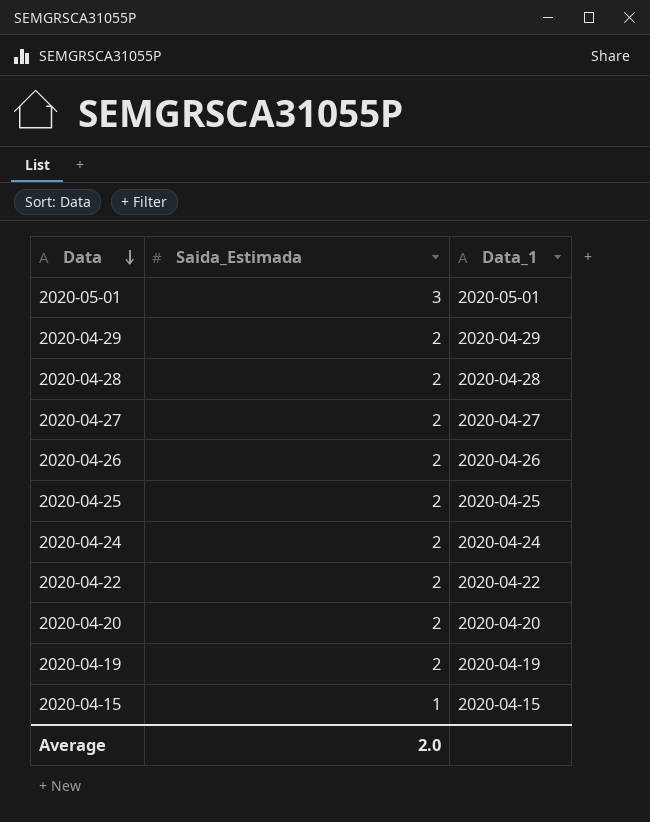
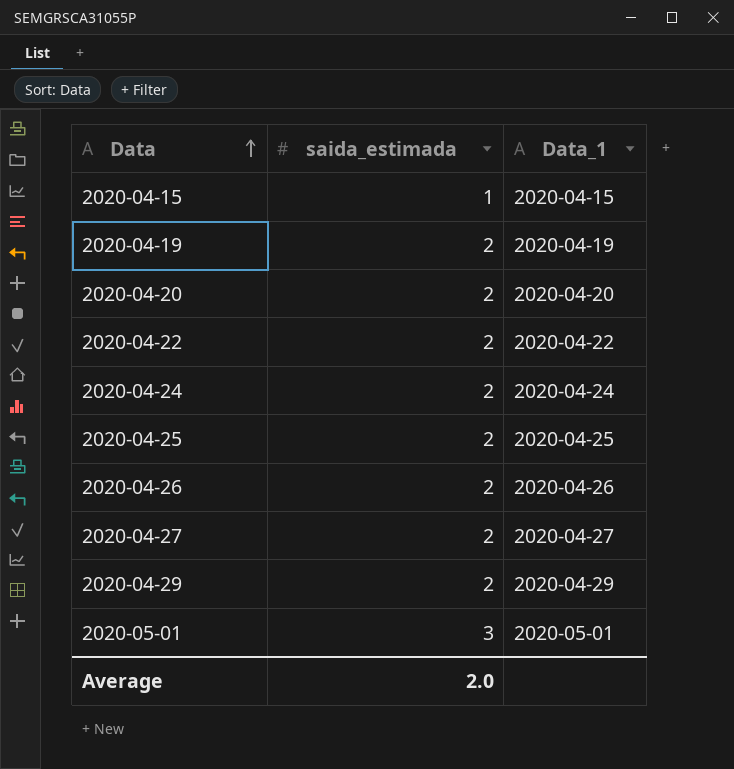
row order: Data descending -> Data ascending
column name: Saida_Estimada -> saida_estimada
row 2020-04-28: 2 | 2020-04-28 -> none

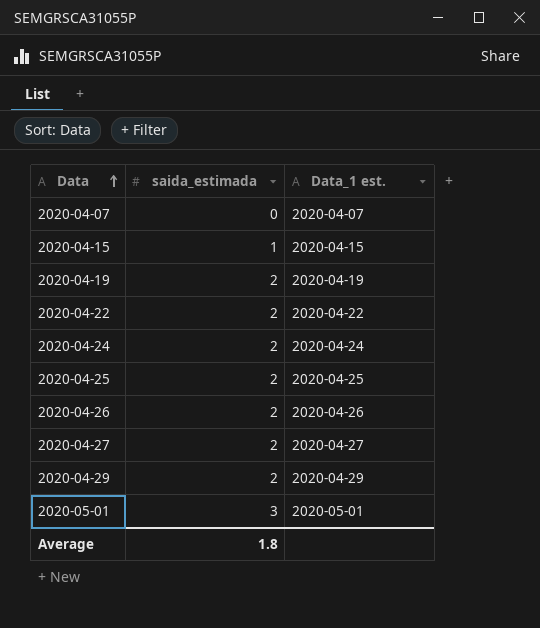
column name: Data_1 -> Data_1 est.
row 2020-04-20: 2 | 2020-04-20 -> none
row 2020-04-07: none -> 0 | 2020-04-07
Average | saida_estimada: 2.0 -> 1.8

